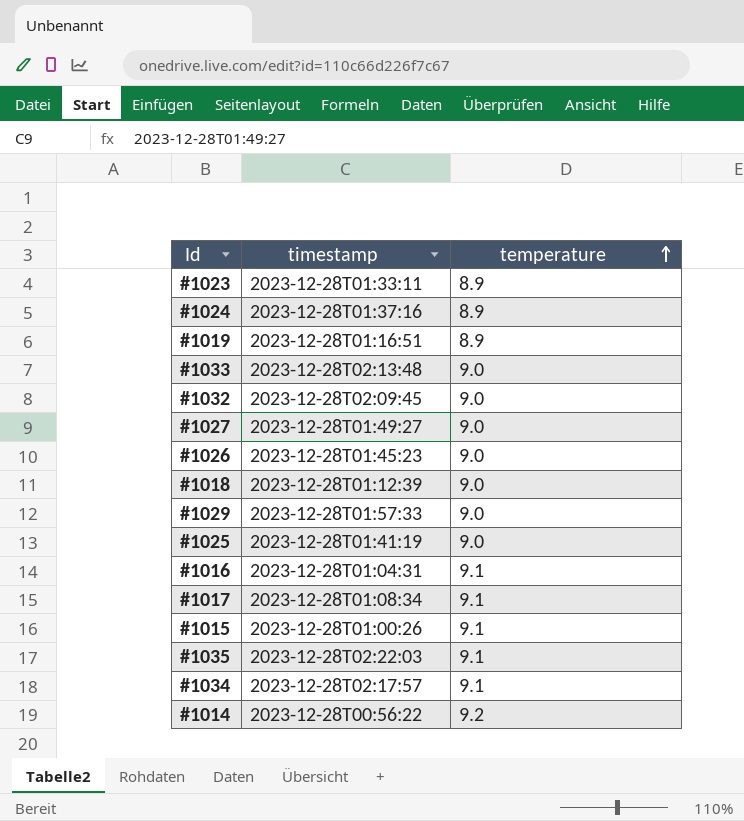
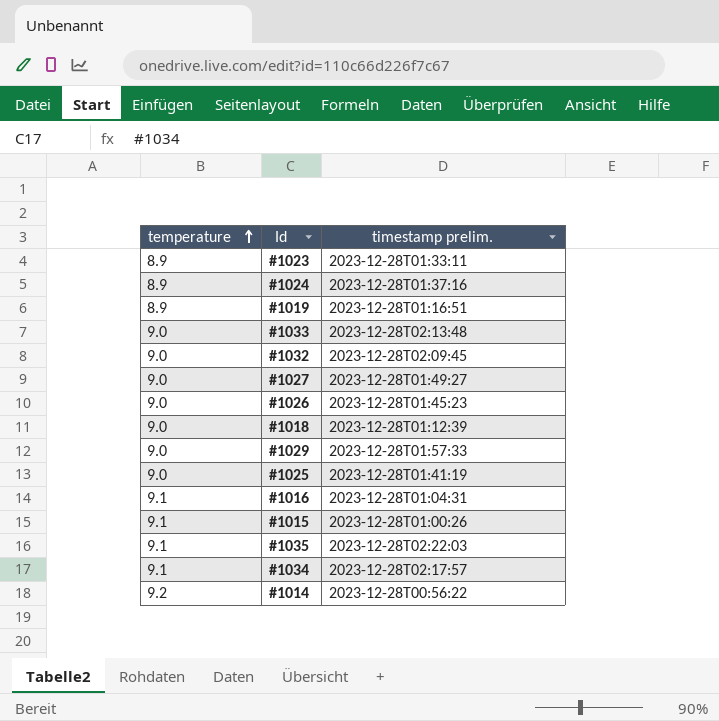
column temperature | position: 3 -> 1
column name: timestamp -> timestamp prelim.
row #1017: 2023-12-28T01:08:34 | 9.1 -> none

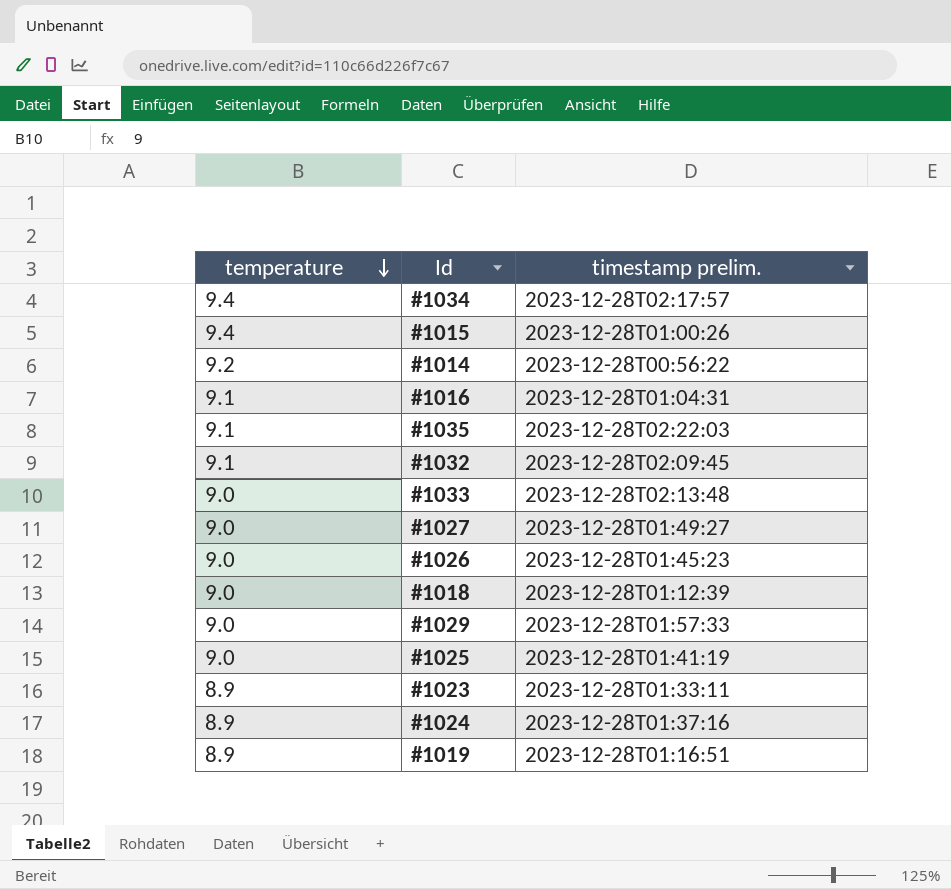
row order: temperature ascending -> temperature descending
#1034 | temperature: 9.1 -> 9.4
#1015 | temperature: 9.1 -> 9.4
#1032 | temperature: 9.0 -> 9.1

